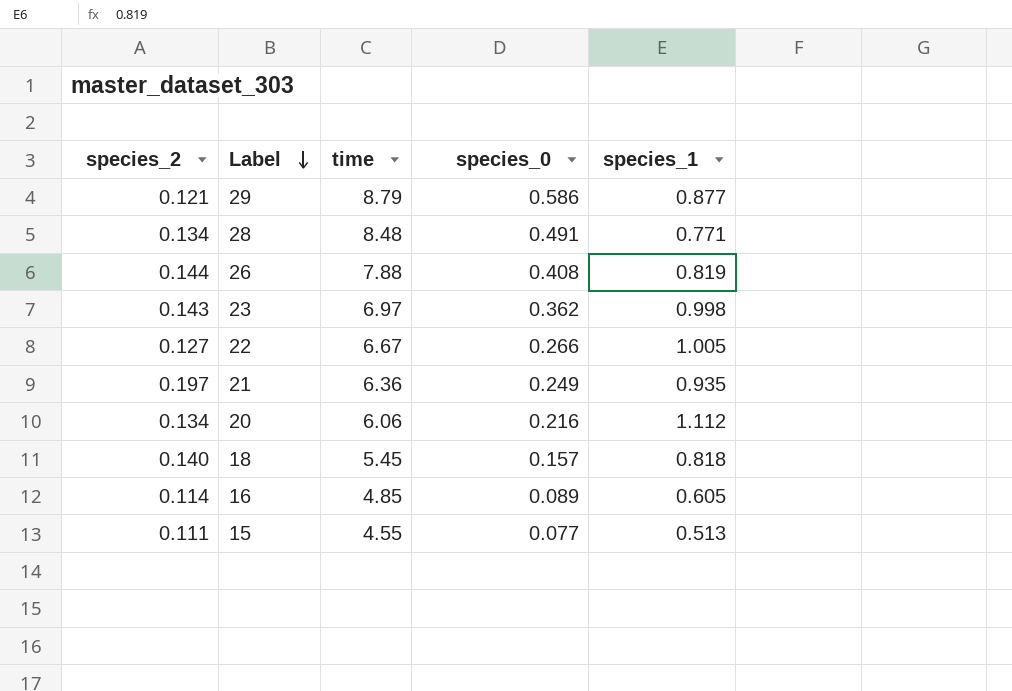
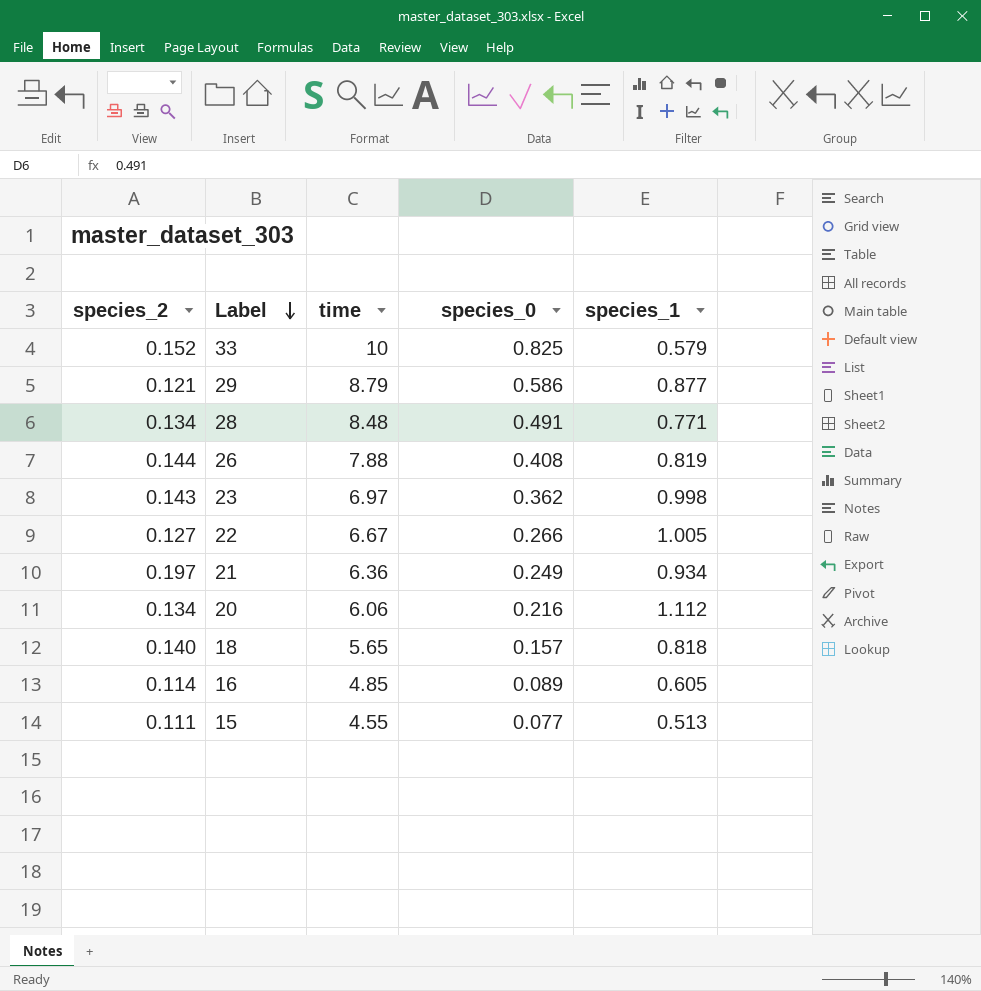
row 33: none -> 0.152 | 10 | 0.825 | 0.579
21 | species_1: 0.935 -> 0.934
18 | time: 5.45 -> 5.65

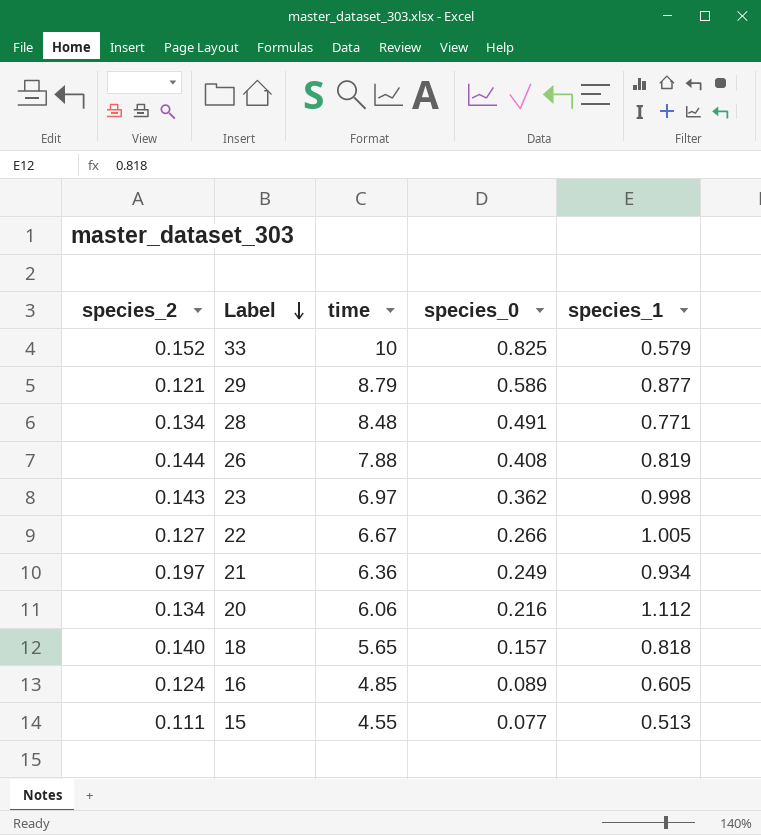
16 | species_2: 0.114 -> 0.124

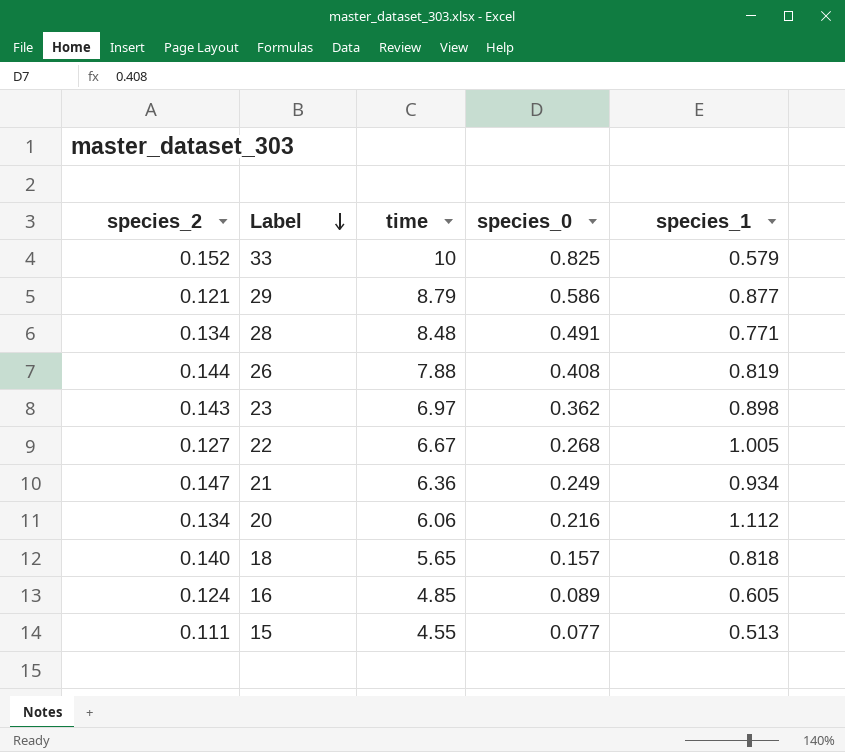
23 | species_1: 0.998 -> 0.898
22 | species_0: 0.266 -> 0.268
21 | species_2: 0.197 -> 0.147

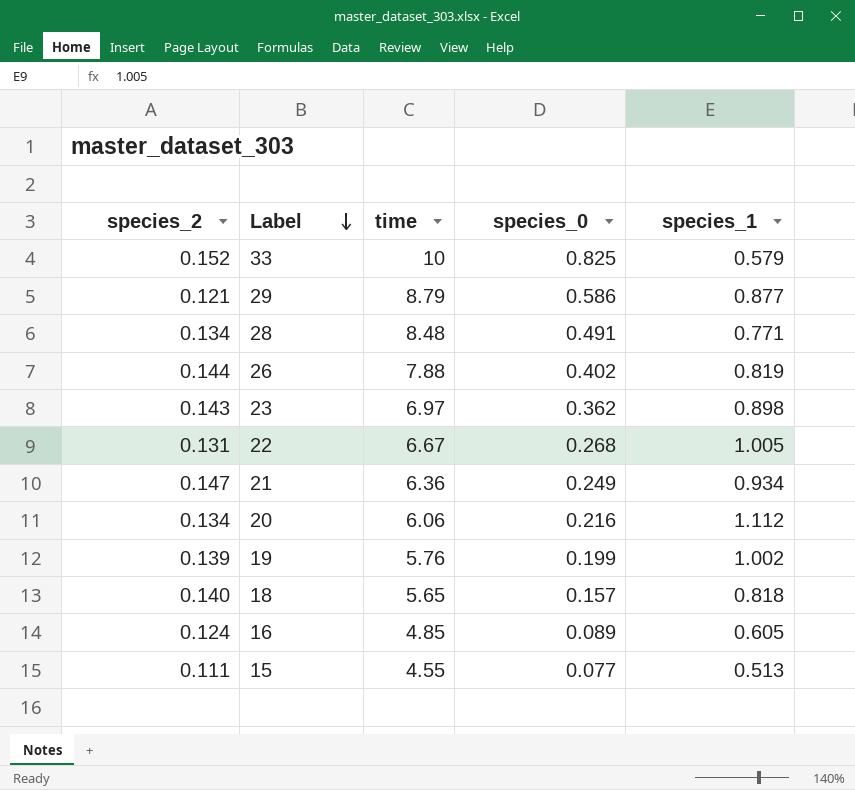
26 | species_0: 0.408 -> 0.402
22 | species_2: 0.127 -> 0.131
row 19: none -> 0.139 | 5.76 | 0.199 | 1.002

